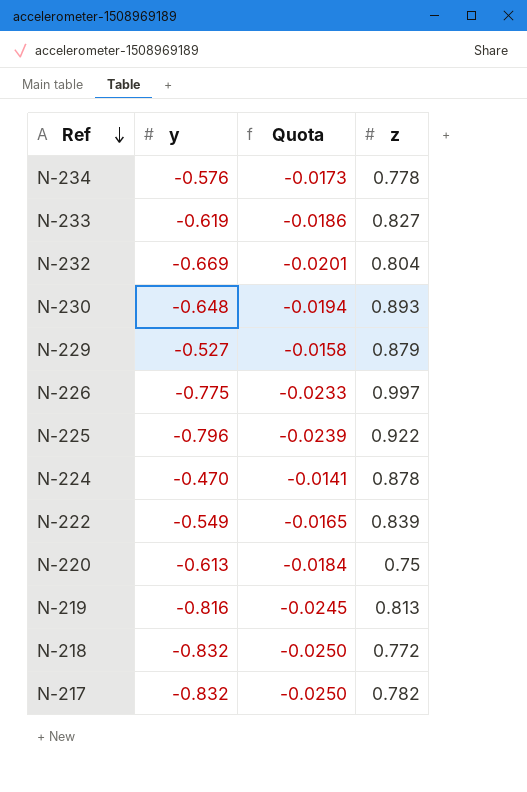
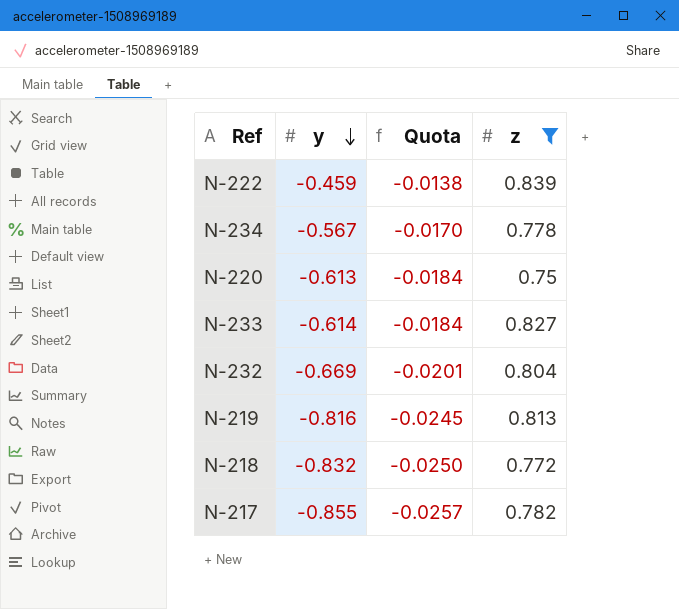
filter: none -> z <= 0.839
row order: Ref descending -> y descending
N-222 | y: -0.549 -> -0.459
N-222 | Quota: -0.0165 -> -0.0138
N-234 | y: -0.576 -> -0.567
N-234 | Quota: -0.0173 -> -0.0170
N-233 | y: -0.619 -> -0.614
N-233 | Quota: -0.0186 -> -0.0184
N-217 | y: -0.832 -> -0.855
N-217 | Quota: -0.0250 -> -0.0257

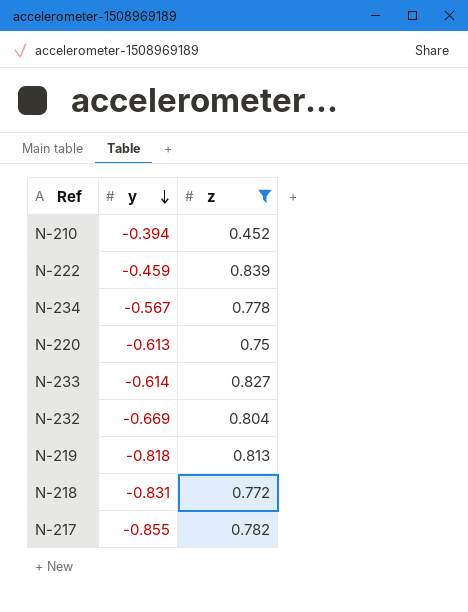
column Quota | formula: [y] * 0.03 -> none
row N-210: none -> -0.394 | 0.452
N-219 | y: -0.816 -> -0.818
N-218 | y: -0.832 -> -0.831

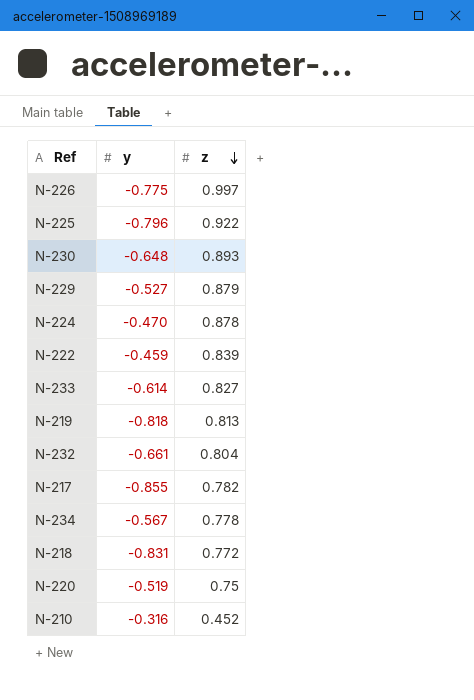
filter: z <= 0.839 -> none
row order: y descending -> z descending
N-232 | y: -0.669 -> -0.661
N-220 | y: -0.613 -> -0.519
N-210 | y: -0.394 -> -0.316

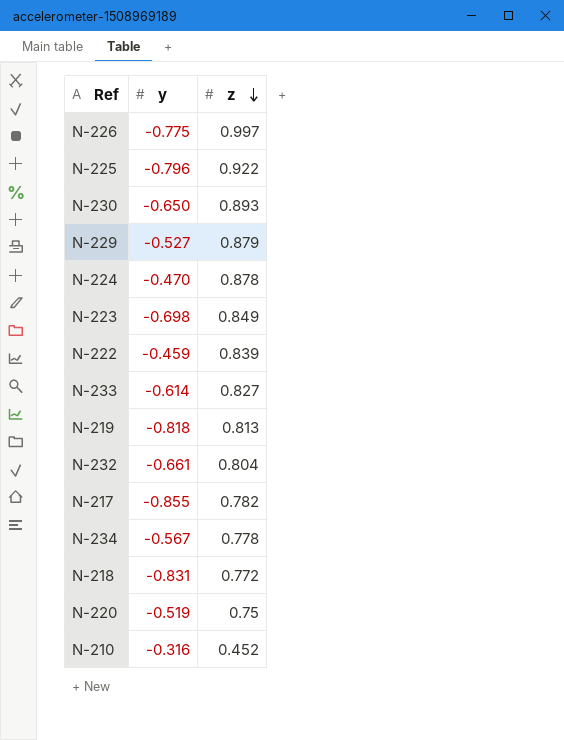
N-230 | y: -0.648 -> -0.650
row N-223: none -> -0.698 | 0.849

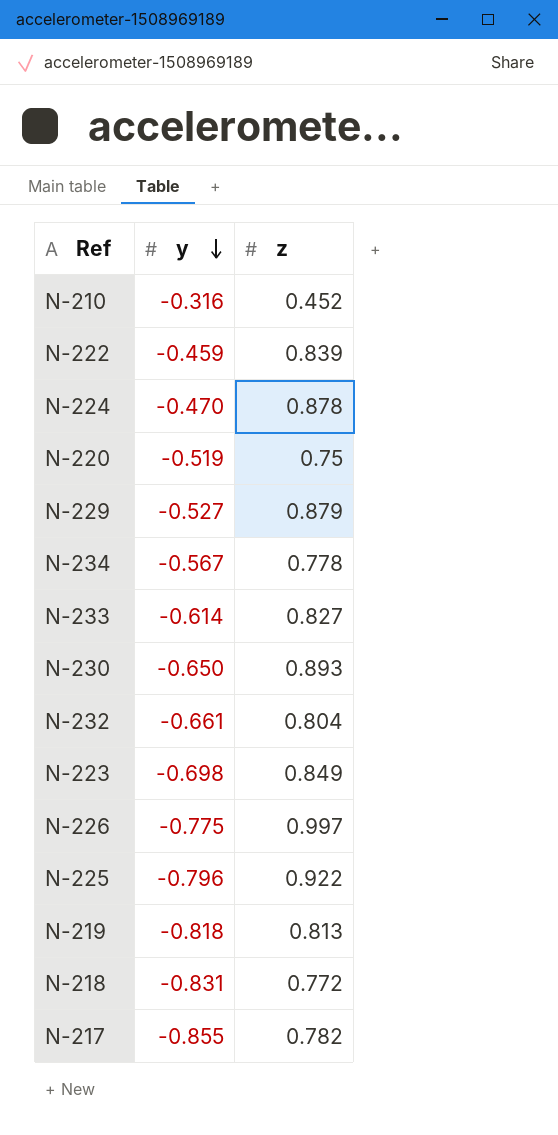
row order: z descending -> y descending

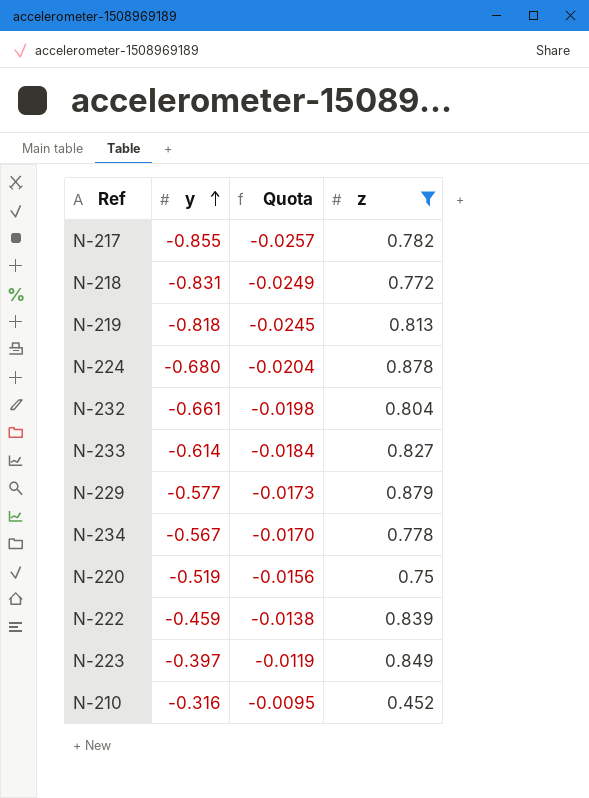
filter: none -> z <= 0.879
row order: y descending -> y ascending
column Quota | formula: none -> [y] * 0.03
N-224 | y: -0.470 -> -0.680
N-229 | y: -0.527 -> -0.577
N-223 | y: -0.698 -> -0.397

